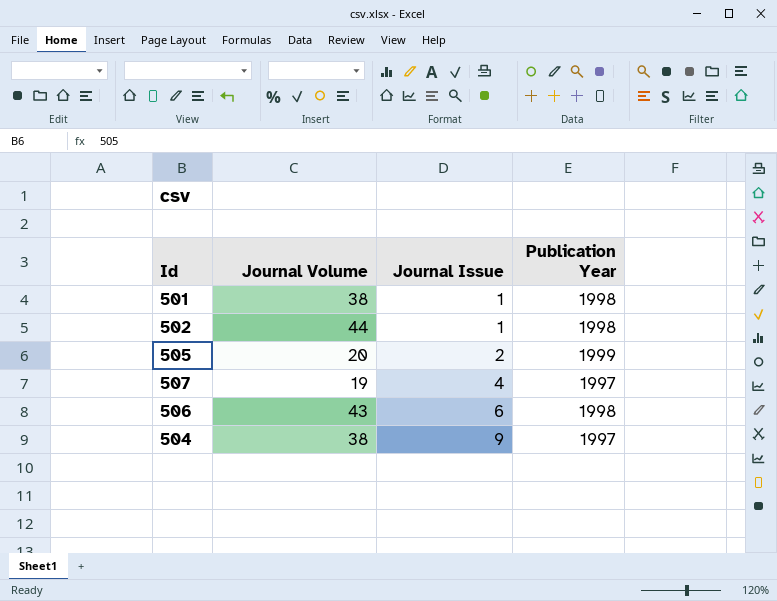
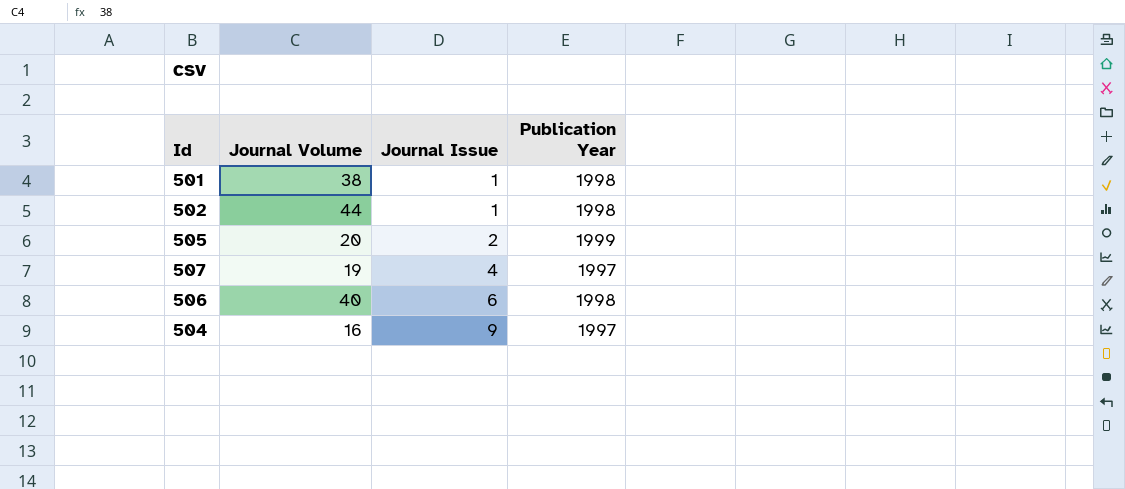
506 | Journal Volume: 43 -> 40
504 | Journal Volume: 38 -> 16

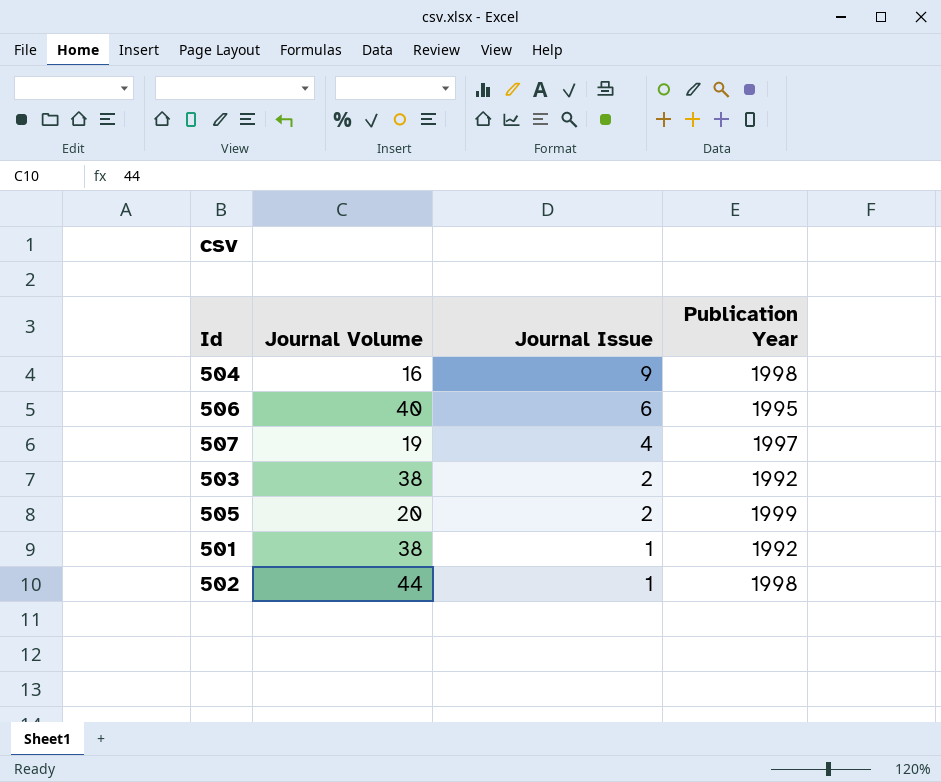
row order: Journal Issue ascending -> Journal Issue descending
504 | Publication Year: 1997 -> 1998
506 | Publication Year: 1998 -> 1995
row 503: none -> 38 | 2 | 1992
501 | Publication Year: 1998 -> 1992

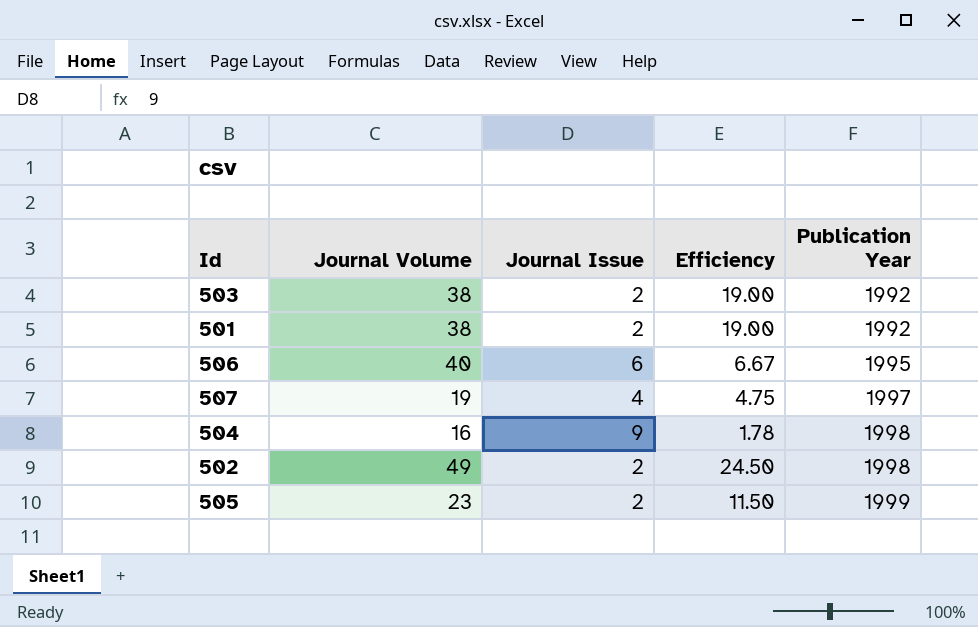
row order: Journal Issue descending -> Publication Year ascending
column Efficiency | formula: none -> [Journal Volume] / [Journal Issue]
501 | Journal Issue: 1 -> 2
502 | Journal Volume: 44 -> 49
502 | Journal Issue: 1 -> 2
505 | Journal Volume: 20 -> 23

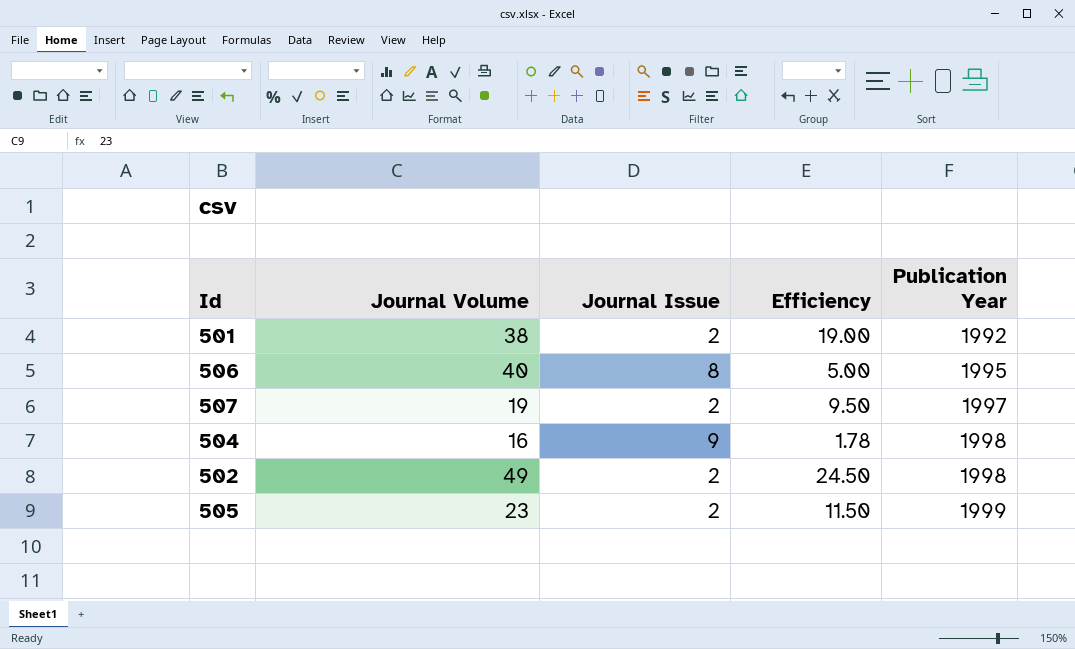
row 503: 38 | 2 | 19.00 | 1992 -> none
506 | Journal Issue: 6 -> 8
506 | Efficiency: 6.67 -> 5.00
507 | Journal Issue: 4 -> 2
507 | Efficiency: 4.75 -> 9.50

